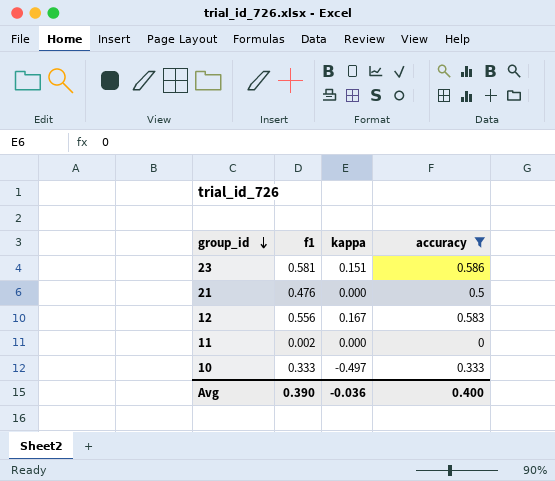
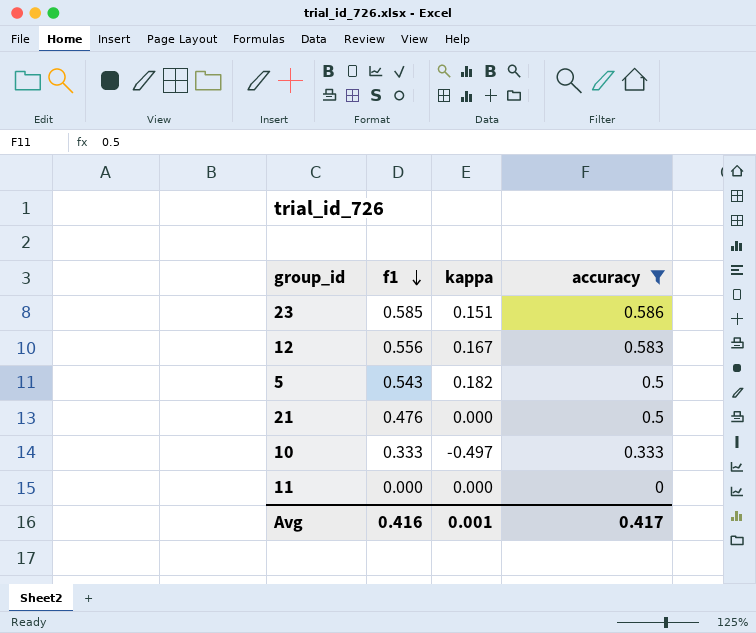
row order: group_id descending -> f1 descending
23 | f1: 0.581 -> 0.585
row 5: none -> 0.543 | 0.182 | 0.5
11 | f1: 0.002 -> 0.000
Avg | f1: 0.390 -> 0.416
Avg | kappa: -0.036 -> 0.001
Avg | accuracy: 0.400 -> 0.417

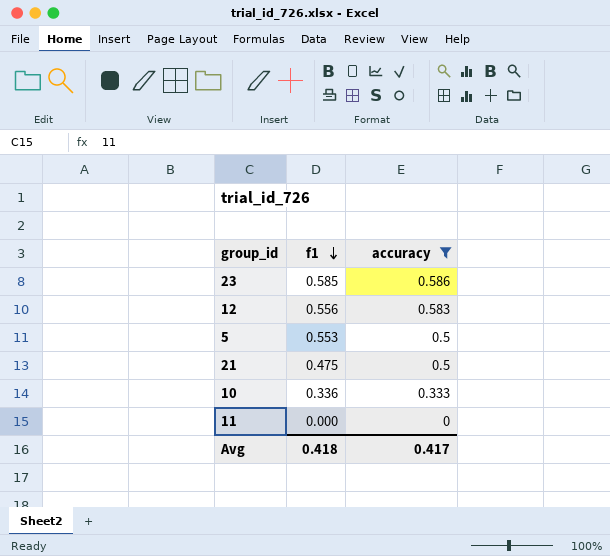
column kappa | position: 3 -> none
5 | f1: 0.543 -> 0.553
21 | f1: 0.476 -> 0.475
10 | f1: 0.333 -> 0.336
Avg | f1: 0.416 -> 0.418

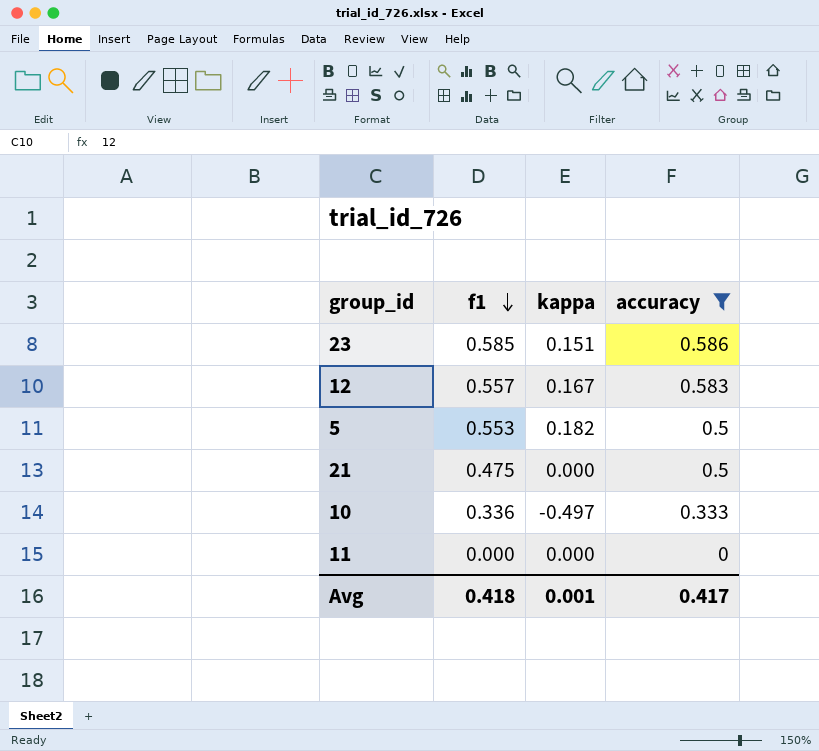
column kappa | position: none -> 3
12 | f1: 0.556 -> 0.557

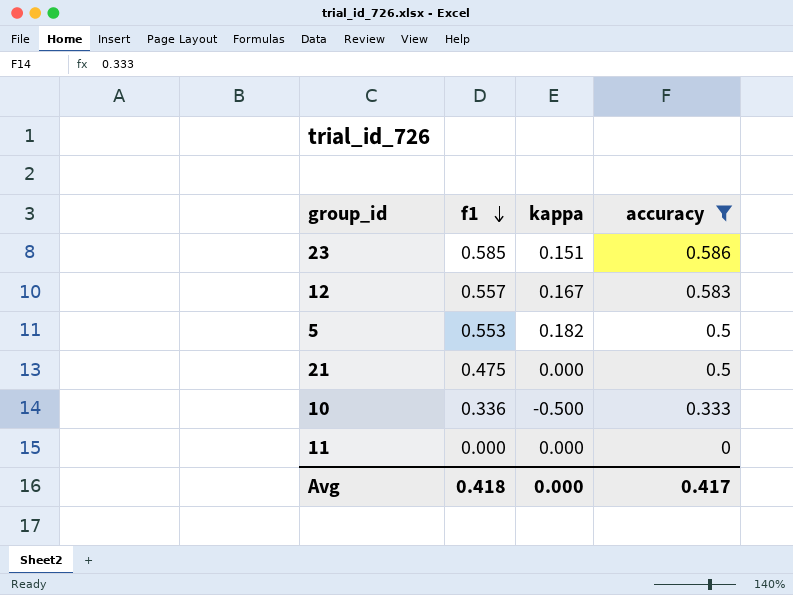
10 | kappa: -0.497 -> -0.500
Avg | kappa: 0.001 -> 0.000

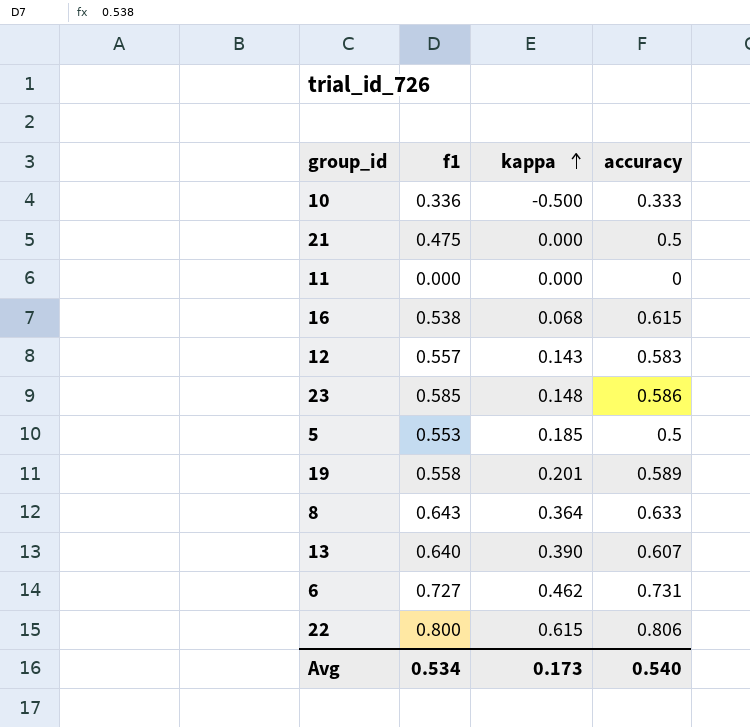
filter: accuracy <= 0.586 -> none
row order: f1 descending -> kappa ascending
12 | kappa: 0.167 -> 0.143
23 | kappa: 0.151 -> 0.148
5 | kappa: 0.182 -> 0.185
Avg | f1: 0.418 -> 0.534
Avg | kappa: 0.000 -> 0.173
Avg | accuracy: 0.417 -> 0.540

